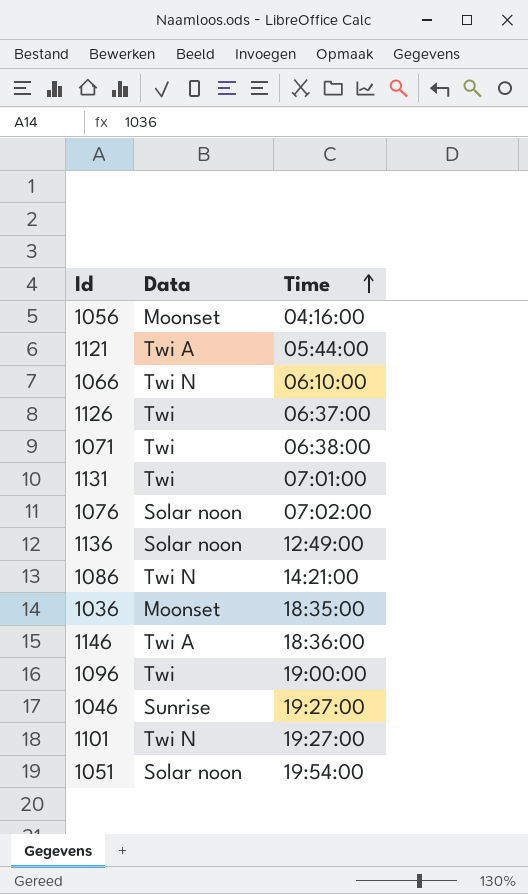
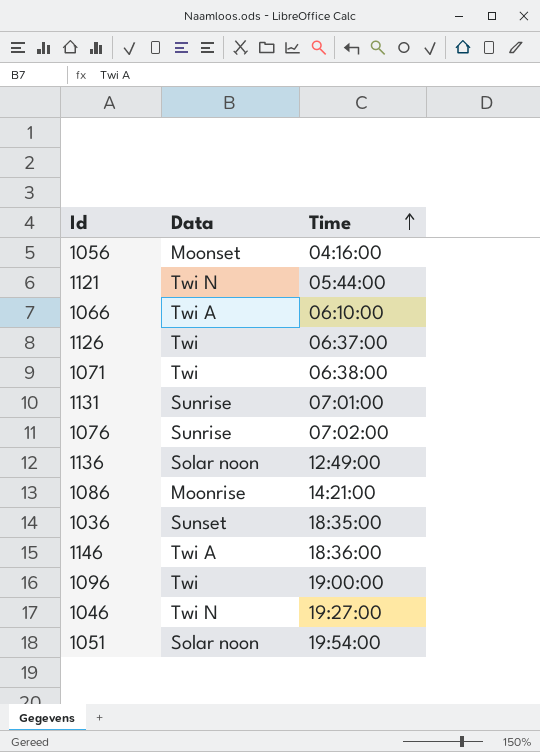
row 1101: Twi N | 19:27:00 -> none
1121 | Data: Twi A -> Twi N
1066 | Data: Twi N -> Twi A
1131 | Data: Twi -> Sunrise
1076 | Data: Solar noon -> Sunrise
1086 | Data: Twi N -> Moonrise
1036 | Data: Moonset -> Sunset
1046 | Data: Sunrise -> Twi N

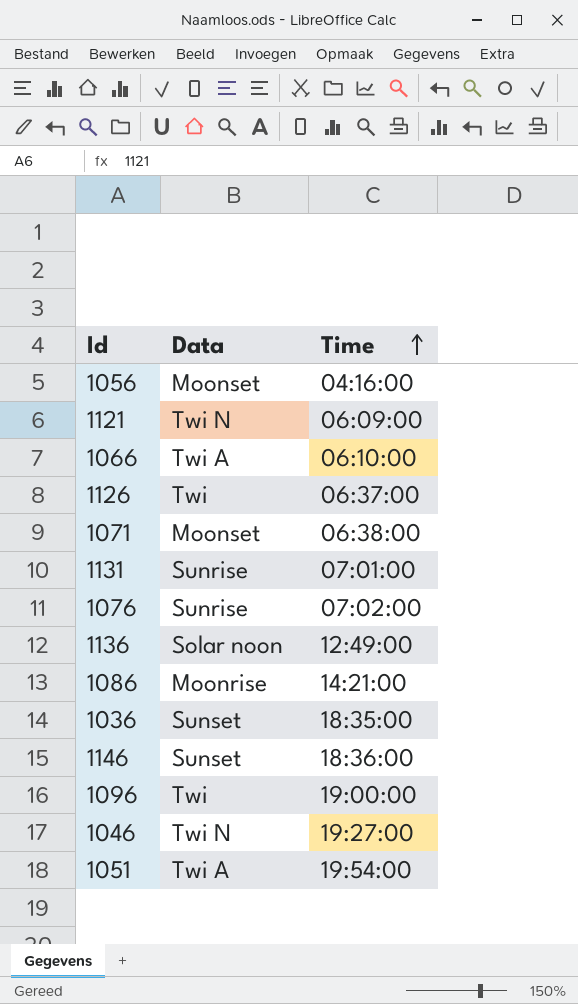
1121 | Time: 05:44:00 -> 06:09:00
1071 | Data: Twi -> Moonset
1146 | Data: Twi A -> Sunset
1051 | Data: Solar noon -> Twi A

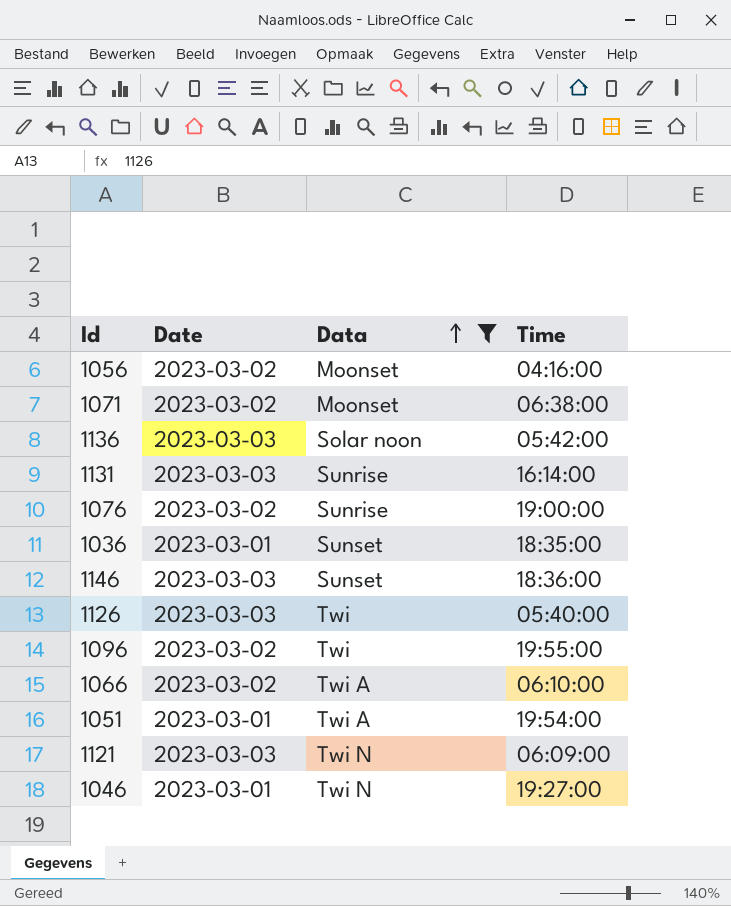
filter: none -> Data != Moonrise
row order: Time ascending -> Data ascending
column Date | position: none -> 2
1136 | Time: 12:49:00 -> 05:42:00
1131 | Time: 07:01:00 -> 16:14:00
1076 | Time: 07:02:00 -> 19:00:00
1126 | Time: 06:37:00 -> 05:40:00
1096 | Time: 19:00:00 -> 19:55:00

